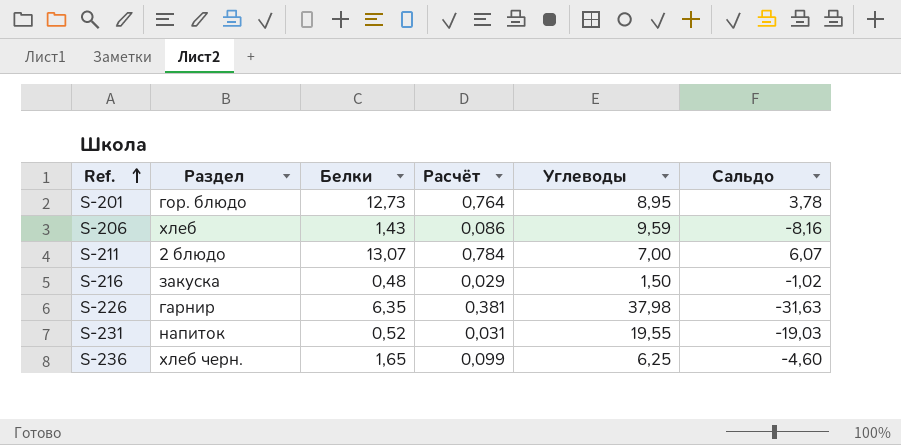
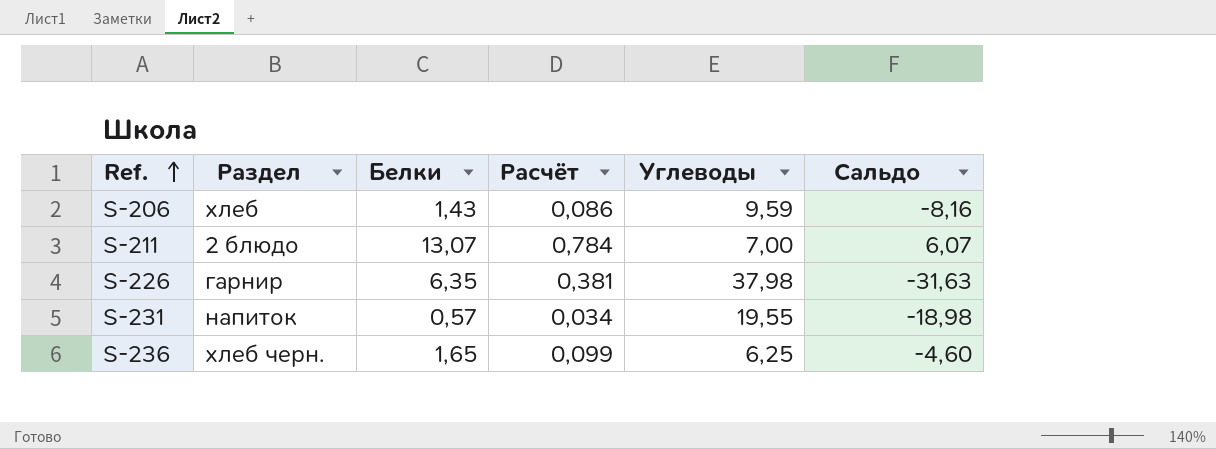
row S-201: гор. блюдо | 12,73 | 0,764 | 8,95 | 3,78 -> none
row S-216: закуска | 0,48 | 0,029 | 1,50 | -1,02 -> none
S-231 | Белки: 0,52 -> 0,57
S-231 | Расчёт: 0,031 -> 0,034
S-231 | Сальдо: -19,03 -> -18,98

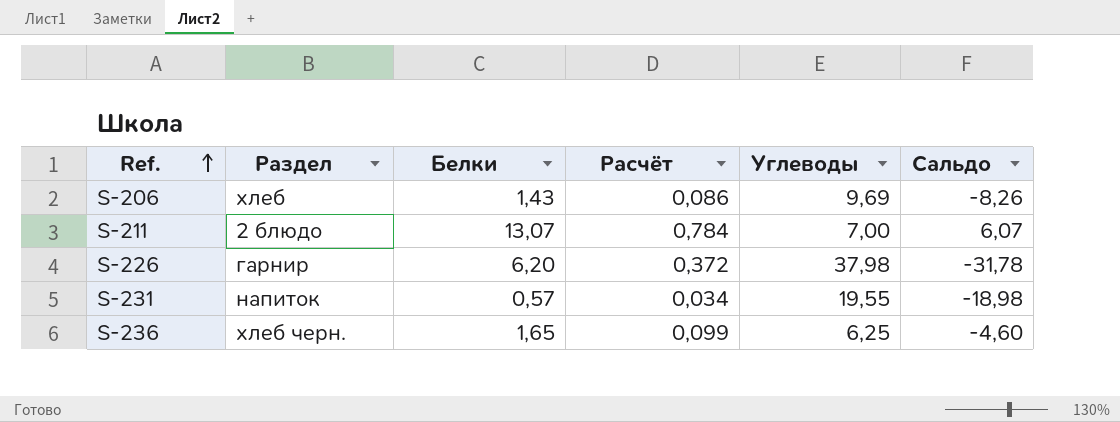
S-206 | Углеводы: 9,59 -> 9,69
S-206 | Сальдо: -8,16 -> -8,26
S-226 | Белки: 6,35 -> 6,20
S-226 | Расчёт: 0,381 -> 0,372
S-226 | Сальдо: -31,63 -> -31,78

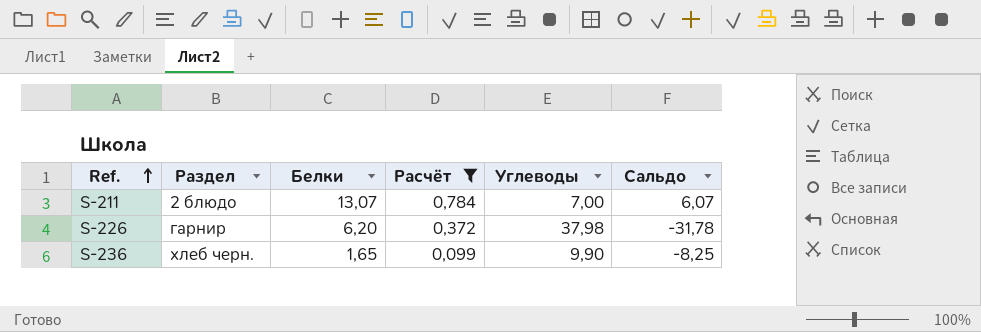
filter: none -> Расчёт >= 0,099
S-236 | Углеводы: 6,25 -> 9,90
S-236 | Сальдо: -4,60 -> -8,25

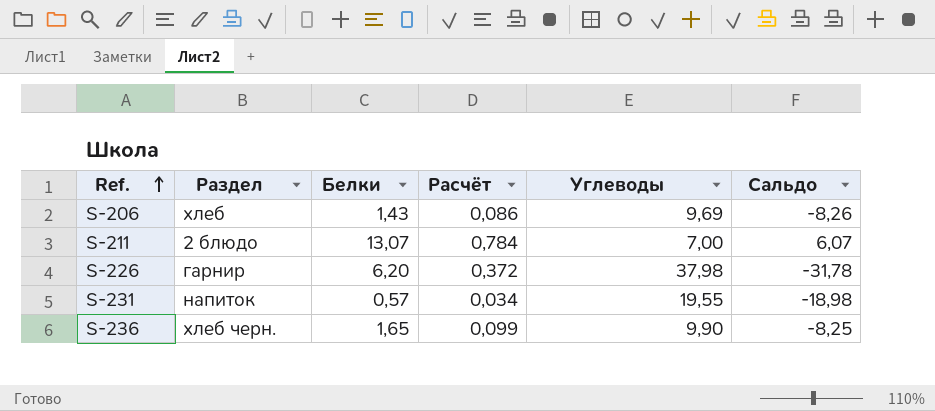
filter: Расчёт >= 0,099 -> none

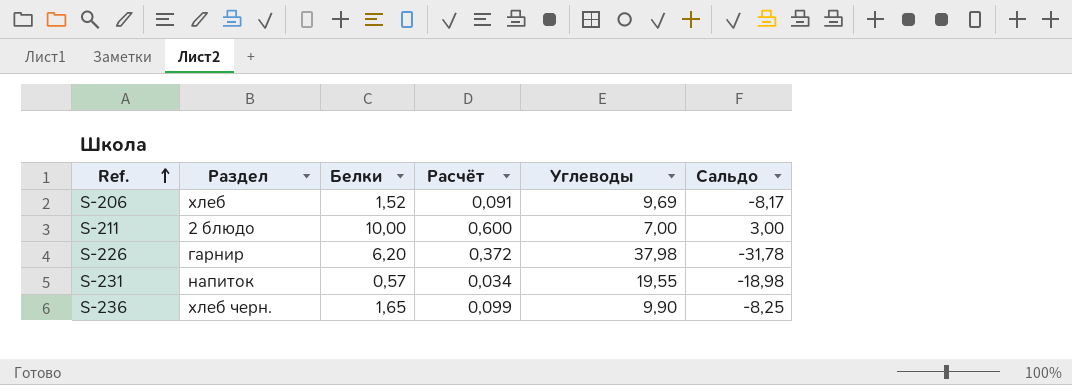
S-206 | Белки: 1,43 -> 1,52
S-206 | Расчёт: 0,086 -> 0,091
S-206 | Сальдо: -8,26 -> -8,17
S-211 | Белки: 13,07 -> 10,00
S-211 | Расчёт: 0,784 -> 0,600
S-211 | Сальдо: 6,07 -> 3,00

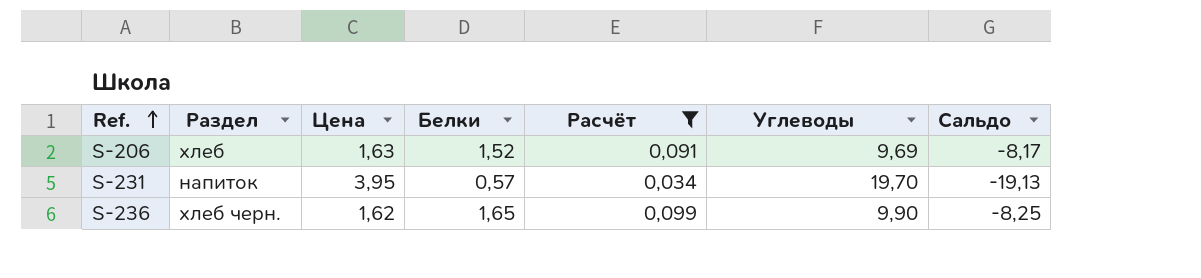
filter: none -> Расчёт <= 0,099
column Цена | position: none -> 3
S-231 | Углеводы: 19,55 -> 19,70
S-231 | Сальдо: -18,98 -> -19,13

